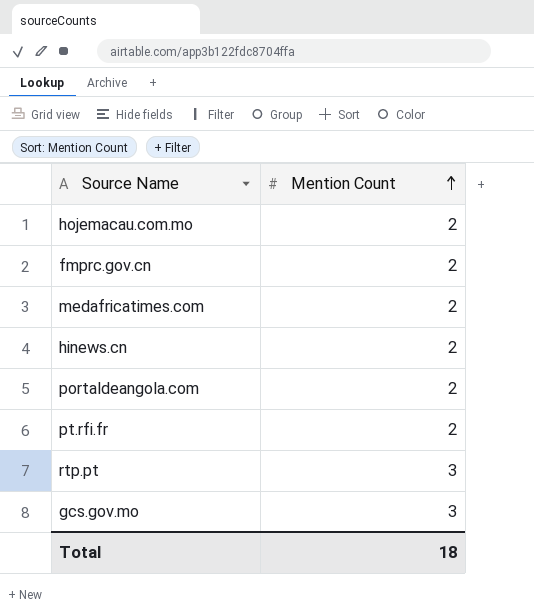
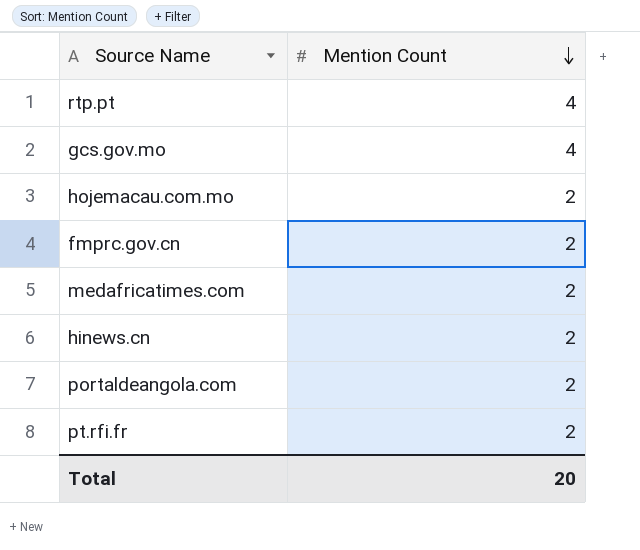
row order: Mention Count ascending -> Mention Count descending
rtp.pt | Mention Count: 3 -> 4
gcs.gov.mo | Mention Count: 3 -> 4
Total | Mention Count: 18 -> 20

